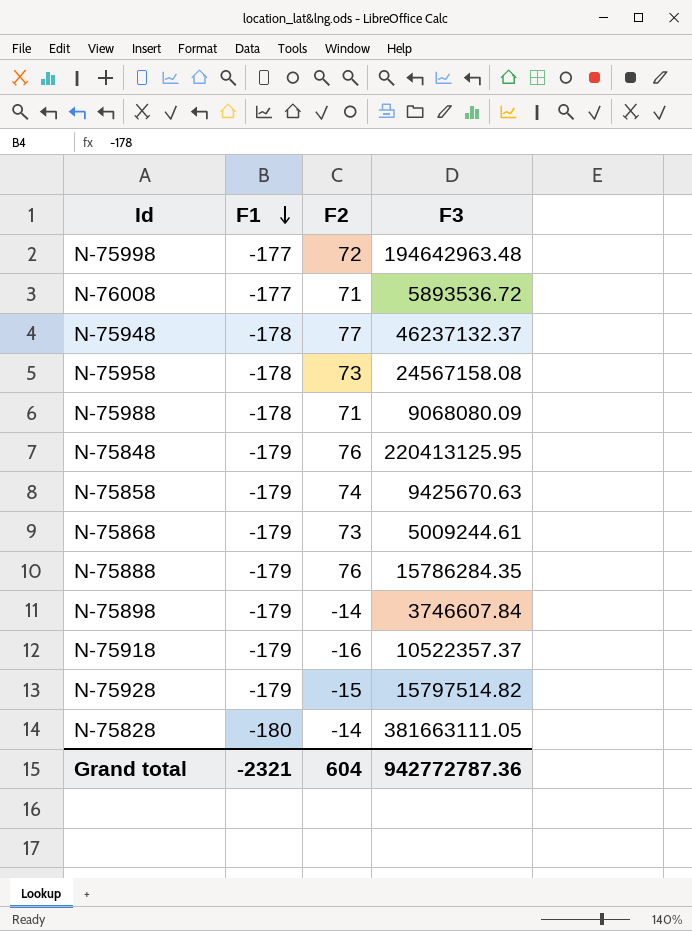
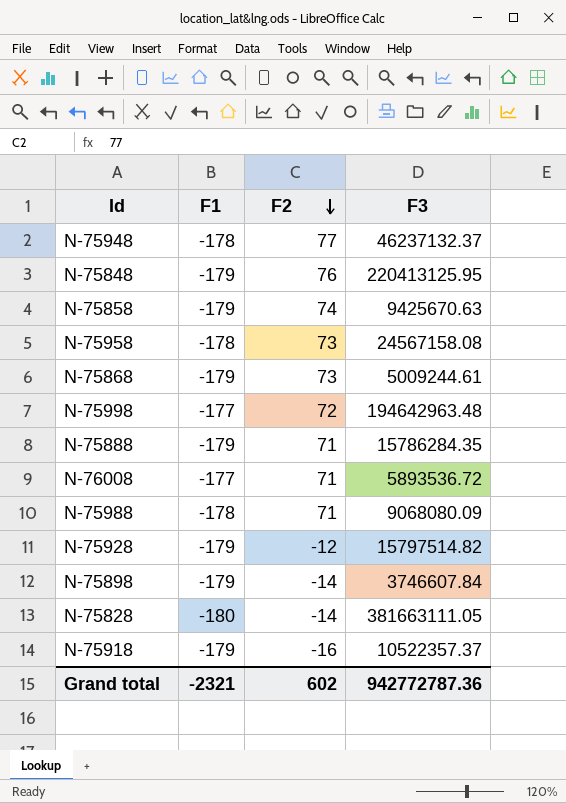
row order: F1 descending -> F2 descending
N-75888 | F2: 76 -> 71
N-75928 | F2: -15 -> -12
Grand total | F2: 604 -> 602

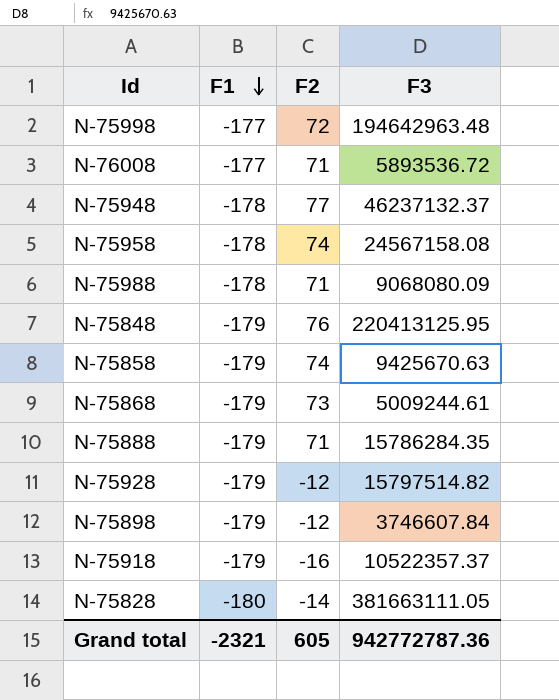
row order: F2 descending -> F1 descending
N-75958 | F2: 73 -> 74
N-75898 | F2: -14 -> -12
Grand total | F2: 602 -> 605

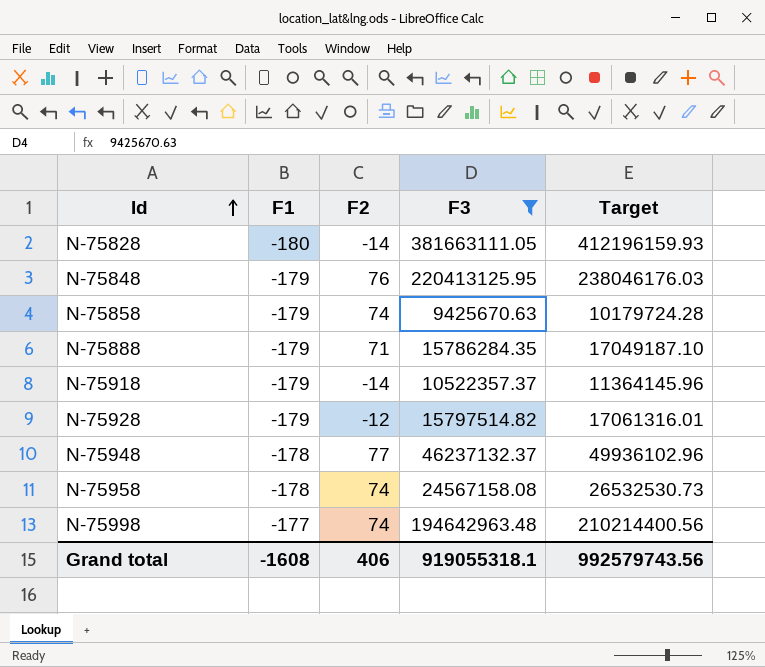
filter: none -> F3 >= 9425670.63
row order: F1 descending -> Id ascending
column Target | formula: none -> [F3] * 1.08
N-75918 | F2: -16 -> -14
N-75998 | F2: 72 -> 74
Grand total | F1: -2321 -> -1608
Grand total | F2: 605 -> 406
Grand total | F3: 942772787.36 -> 919055318.1

